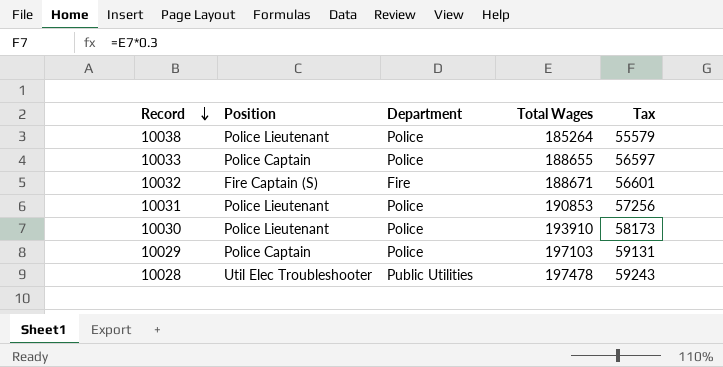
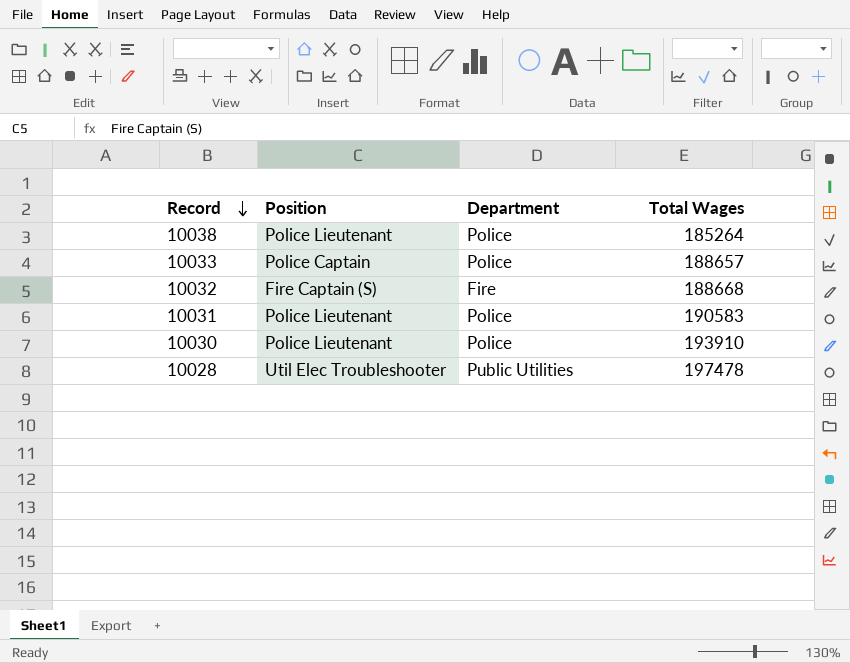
column Tax | formula: [Total Wages] * 0.3 -> none
row 10029: Police Captain | Police | 197103 | 59131 -> none
10033 | Total Wages: 188655 -> 188657
10032 | Total Wages: 188671 -> 188668
10031 | Total Wages: 190853 -> 190583

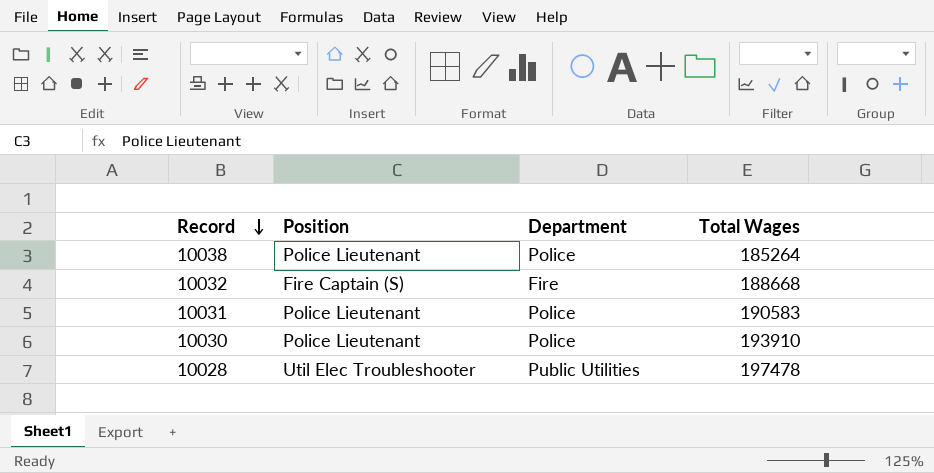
row 10033: Police Captain | Police | 188657 -> none

